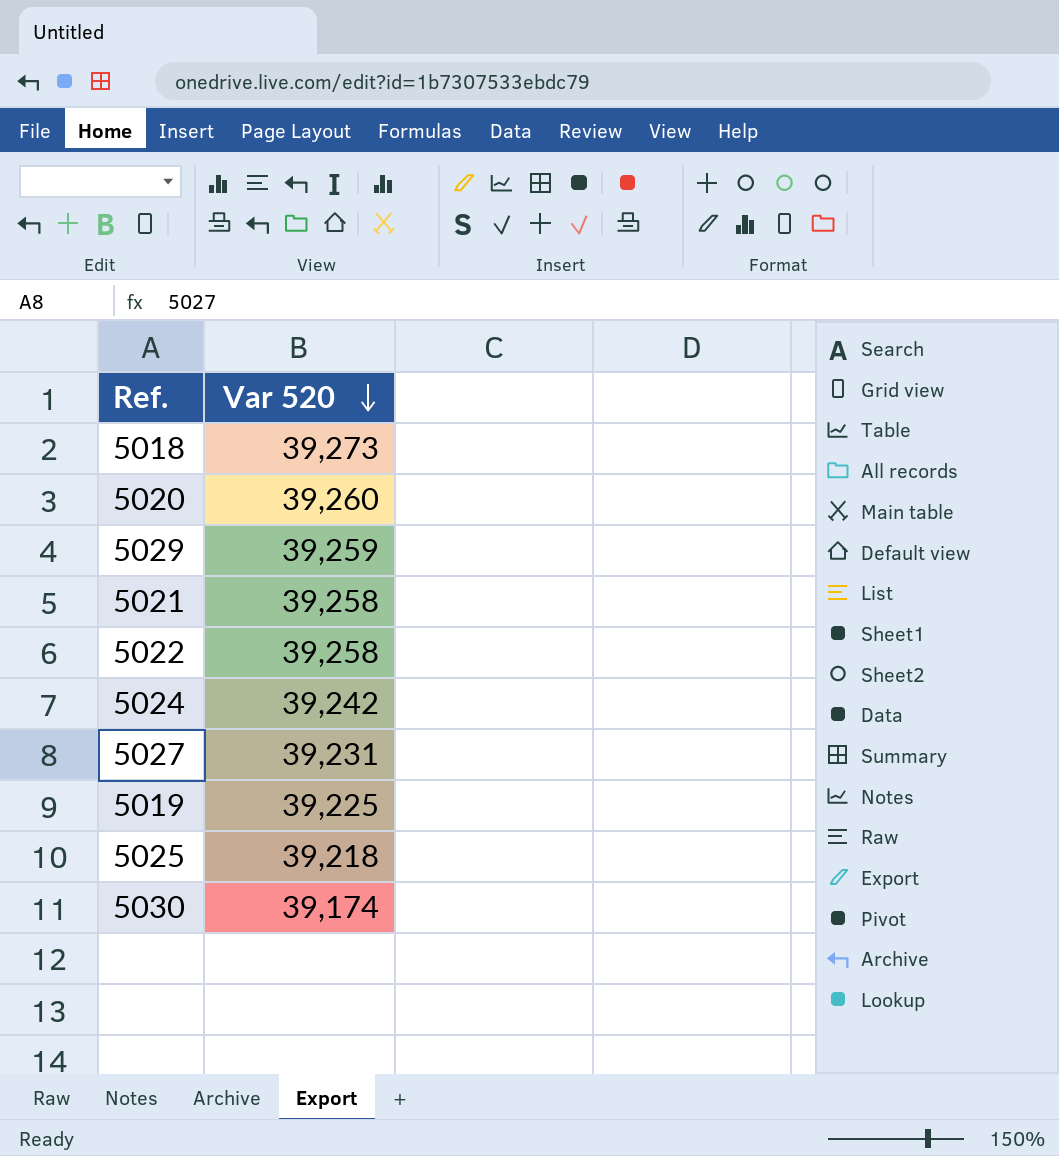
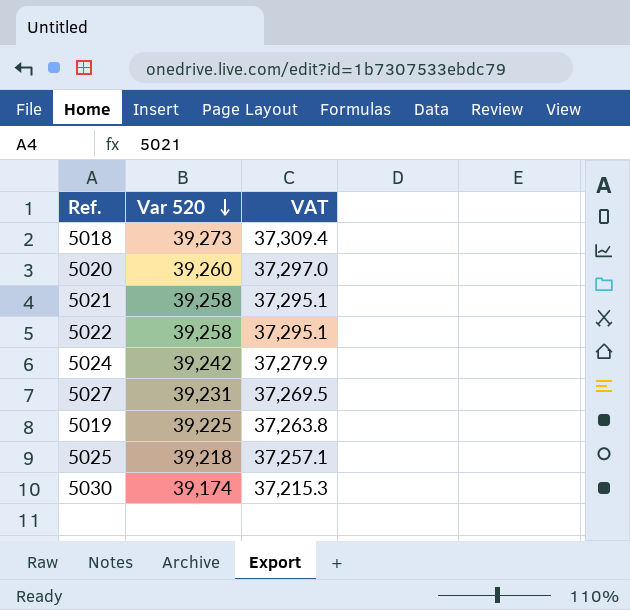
column VAT | formula: none -> [Var 520] * 0.95
row 5029: 39,259 -> none

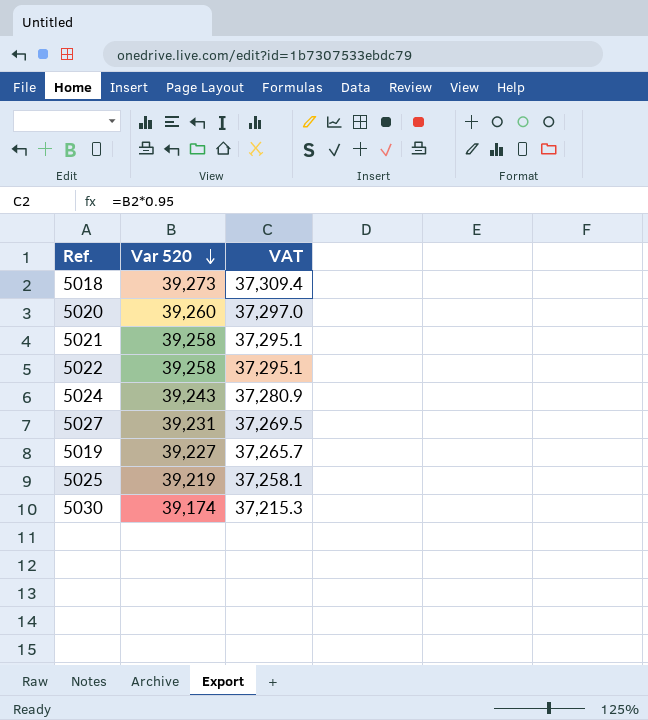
5024 | Var 520: 39,242 -> 39,243
5024 | VAT: 37,279.9 -> 37,280.9
5019 | Var 520: 39,225 -> 39,227
5019 | VAT: 37,263.8 -> 37,265.7
5025 | Var 520: 39,218 -> 39,219
5025 | VAT: 37,257.1 -> 37,258.1

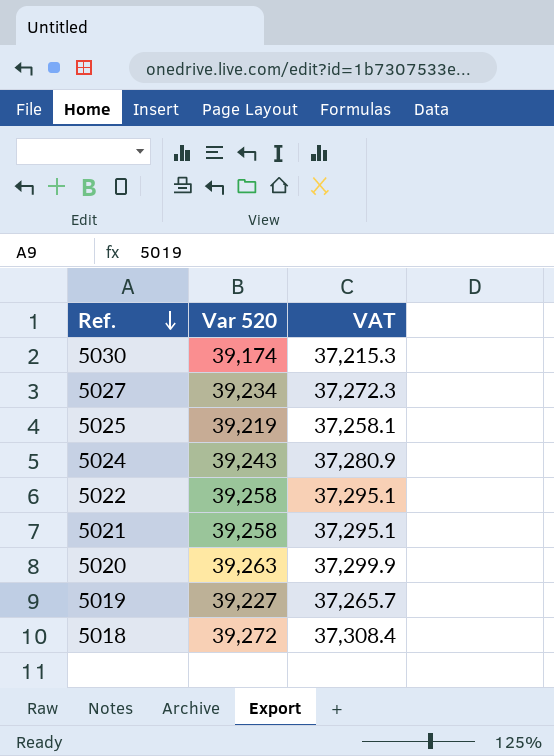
row order: Var 520 descending -> Ref. descending
5027 | Var 520: 39,231 -> 39,234
5027 | VAT: 37,269.5 -> 37,272.3
5020 | Var 520: 39,260 -> 39,263
5020 | VAT: 37,297.0 -> 37,299.9
5018 | Var 520: 39,273 -> 39,272
5018 | VAT: 37,309.4 -> 37,308.4

